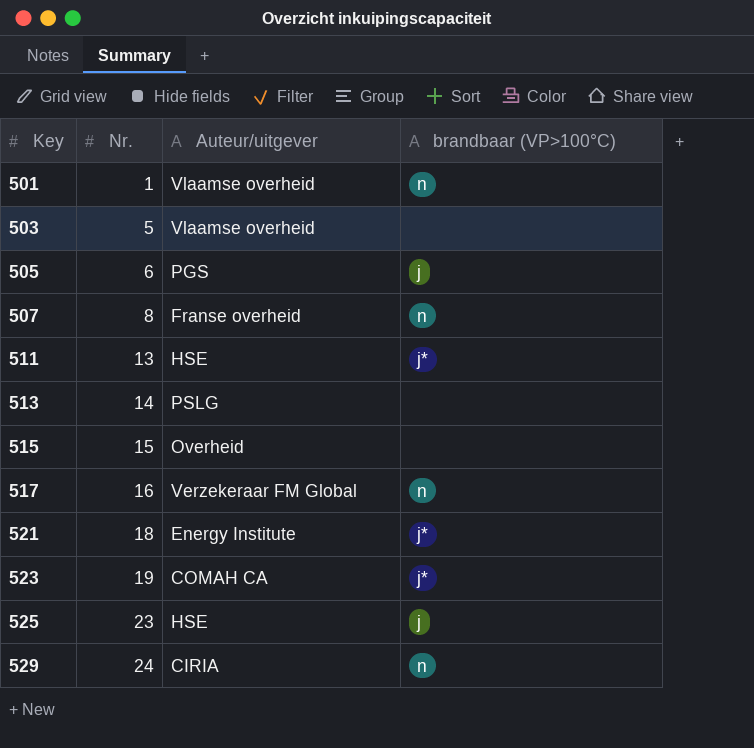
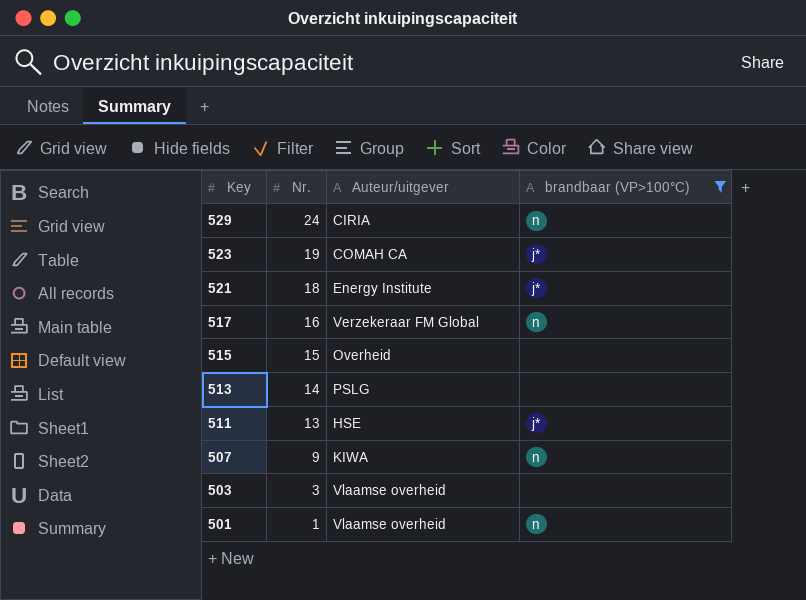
filter: none -> brandbaar (VP>100°C) != j
row order: Key ascending -> Key descending
507 | Nr.: 8 -> 9
507 | Auteur/uitgever: Franse overheid -> KIWA
503 | Nr.: 5 -> 3

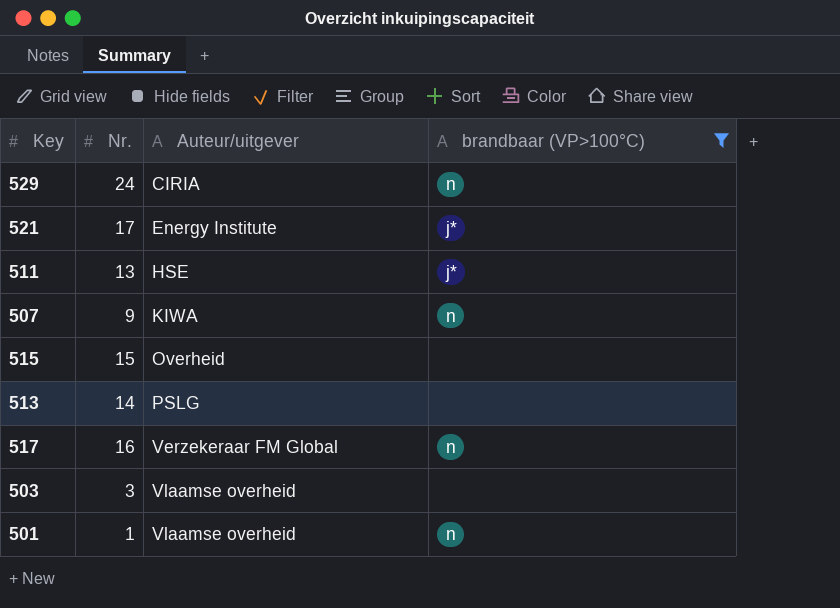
row order: Key descending -> Auteur/uitgever ascending
row 523: 19 | COMAH CA | j* -> none
521 | Nr.: 18 -> 17

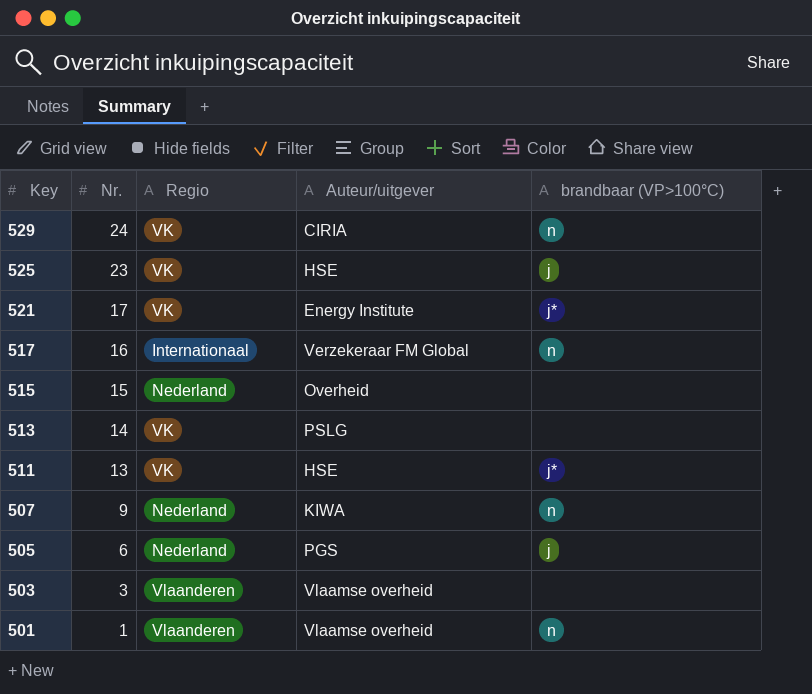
filter: brandbaar (VP>100°C) != j -> none
row order: Auteur/uitgever ascending -> Key descending
column Regio | position: none -> 3

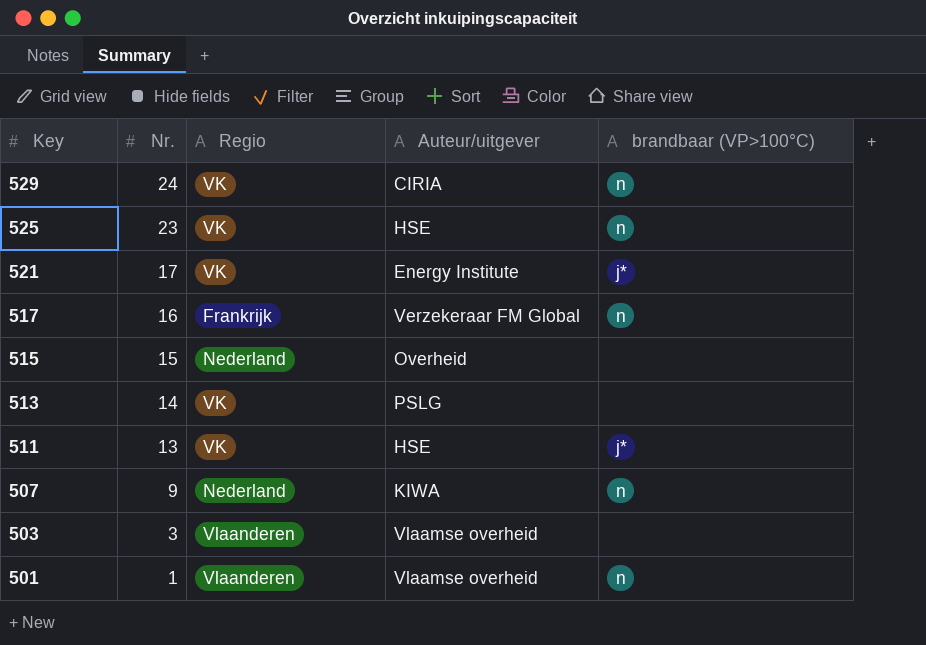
row 505: 6 | Nederland | PGS | j -> none
525 | brandbaar (VP>100°C): j -> n
517 | Regio: Internationaal -> Frankrijk

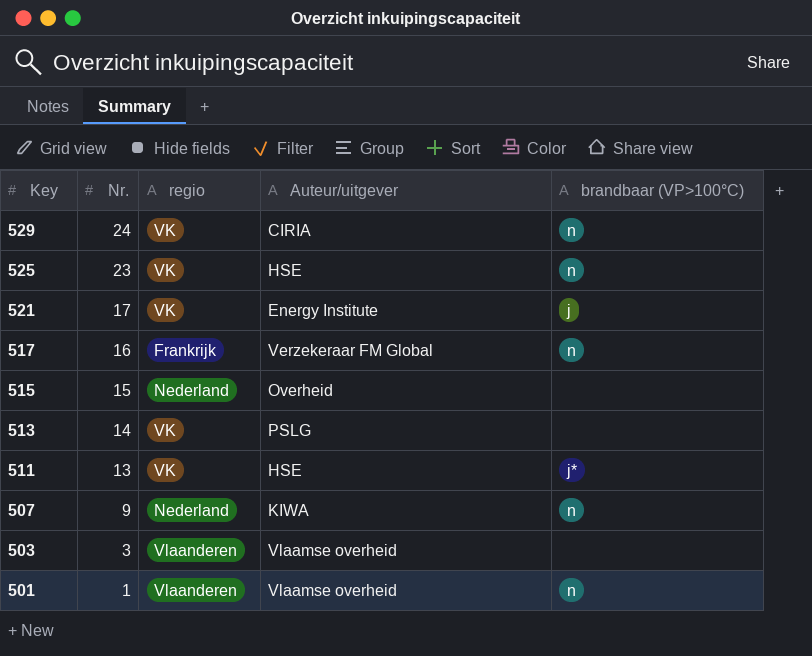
column name: Regio -> regio
521 | brandbaar (VP>100°C): j* -> j

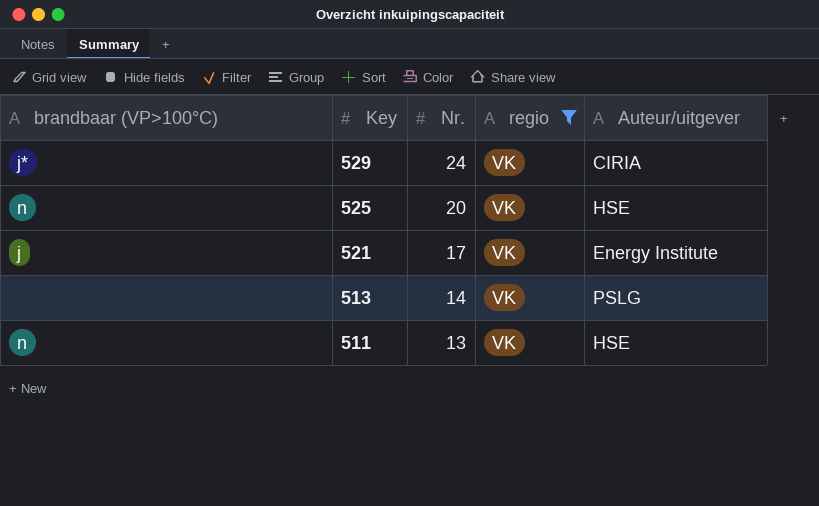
filter: none -> regio = VK
column brandbaar (VP>100°C) | position: 5 -> 1
529 | brandbaar (VP>100°C): n -> j*
525 | Nr.: 23 -> 20
511 | brandbaar (VP>100°C): j* -> n

